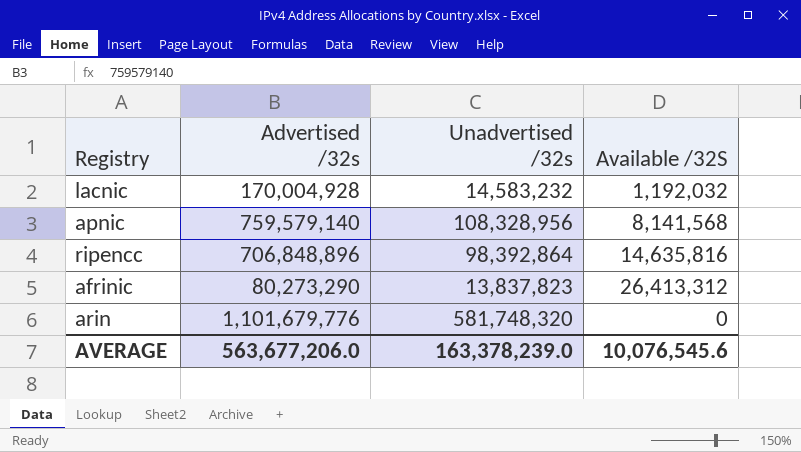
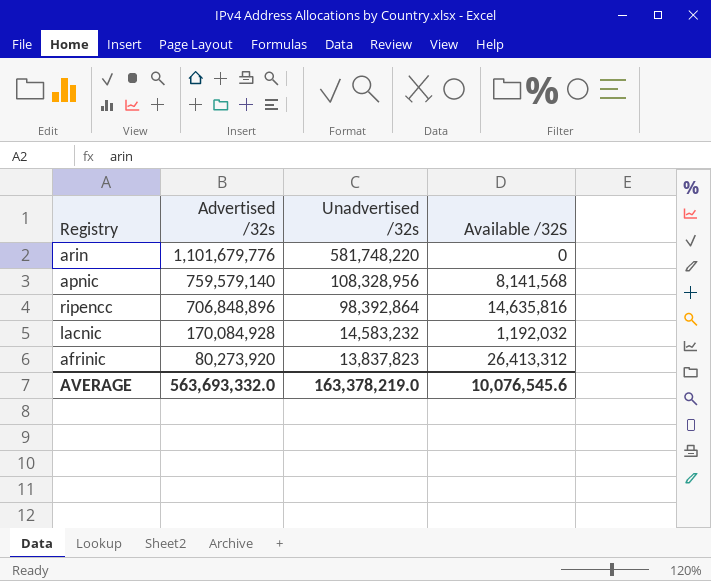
row order: none -> Advertised /32s descending
arin | Unadvertised /32s: 581,748,320 -> 581,748,220
lacnic | Advertised /32s: 170,004,928 -> 170,084,928
afrinic | Advertised /32s: 80,273,290 -> 80,273,920
AVERAGE | Advertised /32s: 563,677,206.0 -> 563,693,332.0
AVERAGE | Unadvertised /32s: 163,378,239.0 -> 163,378,219.0

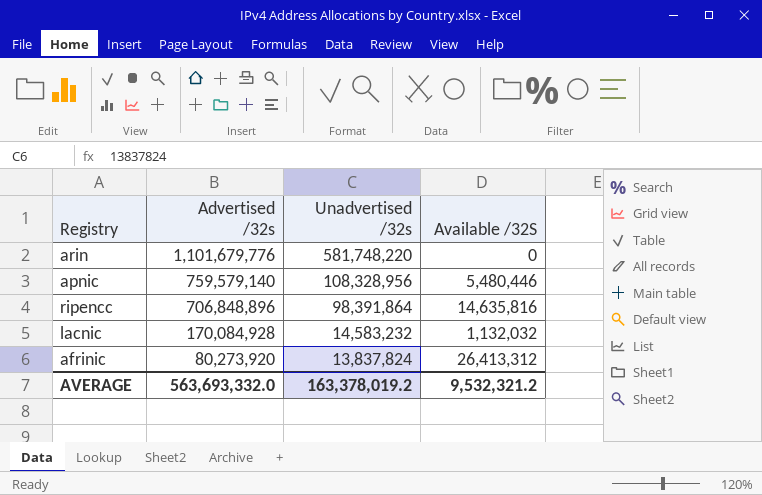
apnic | Available /32S: 8,141,568 -> 5,480,446
ripencc | Unadvertised /32s: 98,392,864 -> 98,391,864
lacnic | Available /32S: 1,192,032 -> 1,132,032
afrinic | Unadvertised /32s: 13,837,823 -> 13,837,824
AVERAGE | Unadvertised /32s: 163,378,219.0 -> 163,378,019.2
AVERAGE | Available /32S: 10,076,545.6 -> 9,532,321.2

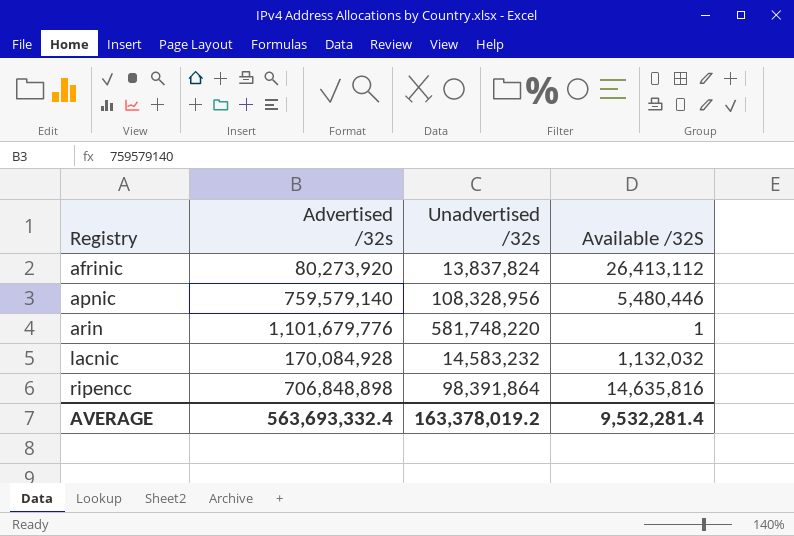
row order: Advertised /32s descending -> Registry ascending
afrinic | Available /32S: 26,413,312 -> 26,413,112
arin | Available /32S: 0 -> 1
ripencc | Advertised /32s: 706,848,896 -> 706,848,898
AVERAGE | Advertised /32s: 563,693,332.0 -> 563,693,332.4
AVERAGE | Available /32S: 9,532,321.2 -> 9,532,281.4

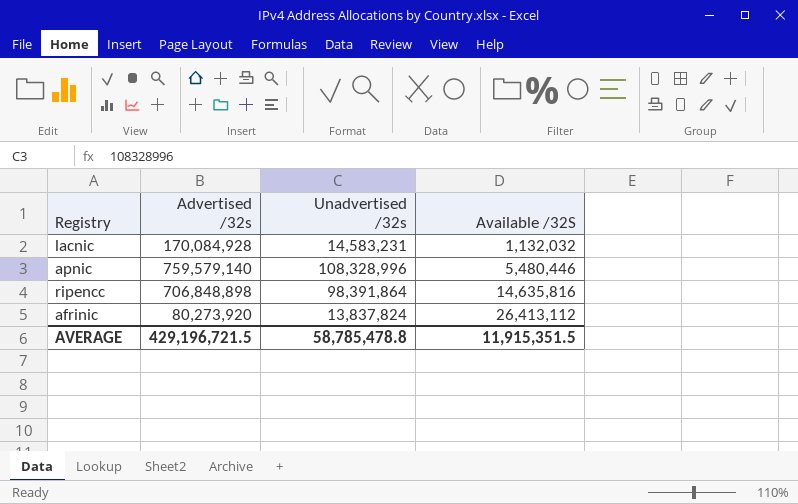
row order: Registry ascending -> Available /32S ascending
row arin: 1,101,679,776 | 581,748,220 | 1 -> none
lacnic | Unadvertised /32s: 14,583,232 -> 14,583,231
apnic | Unadvertised /32s: 108,328,956 -> 108,328,996
AVERAGE | Advertised /32s: 563,693,332.4 -> 429,196,721.5
AVERAGE | Unadvertised /32s: 163,378,019.2 -> 58,785,478.8
AVERAGE | Available /32S: 9,532,281.4 -> 11,915,351.5

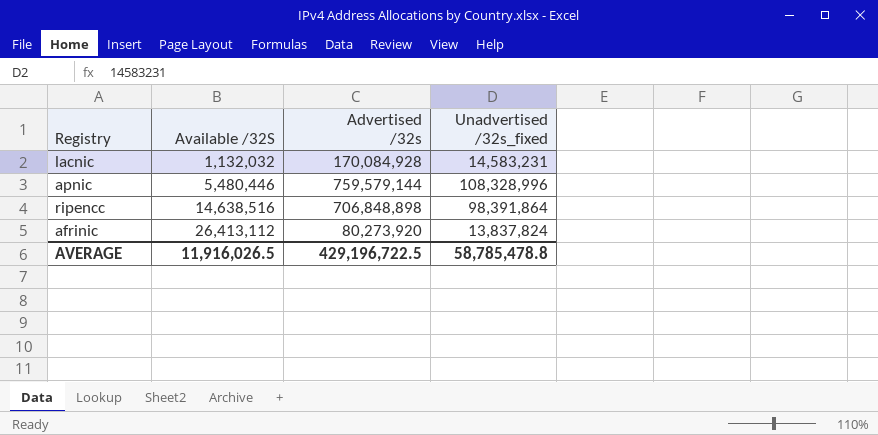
column Available /32S | position: 4 -> 2
column name: Unadvertised /32s -> Unadvertised /32s_fixed
apnic | Advertised /32s: 759,579,140 -> 759,579,144
ripencc | Available /32S: 14,635,816 -> 14,638,516
AVERAGE | Available /32S: 11,915,351.5 -> 11,916,026.5
AVERAGE | Advertised /32s: 429,196,721.5 -> 429,196,722.5

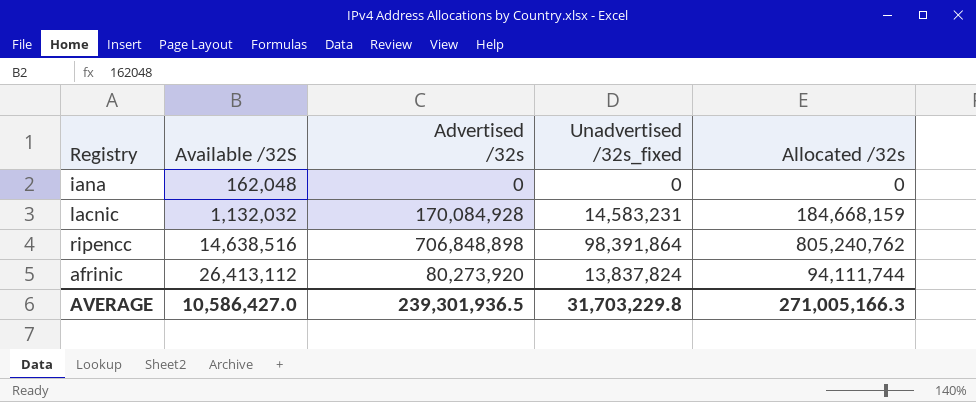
column Allocated /32s | formula: none -> [Advertised /32s] + [Unadvertised /32s_fixed]
row apnic: 5,480,446 | 759,579,144 | 108,328,996 -> none
row iana: none -> 162,048 | 0 | 0 | 0
AVERAGE | Available /32S: 11,916,026.5 -> 10,586,427.0
AVERAGE | Advertised /32s: 429,196,722.5 -> 239,301,936.5
AVERAGE | Unadvertised /32s_fixed: 58,785,478.8 -> 31,703,229.8

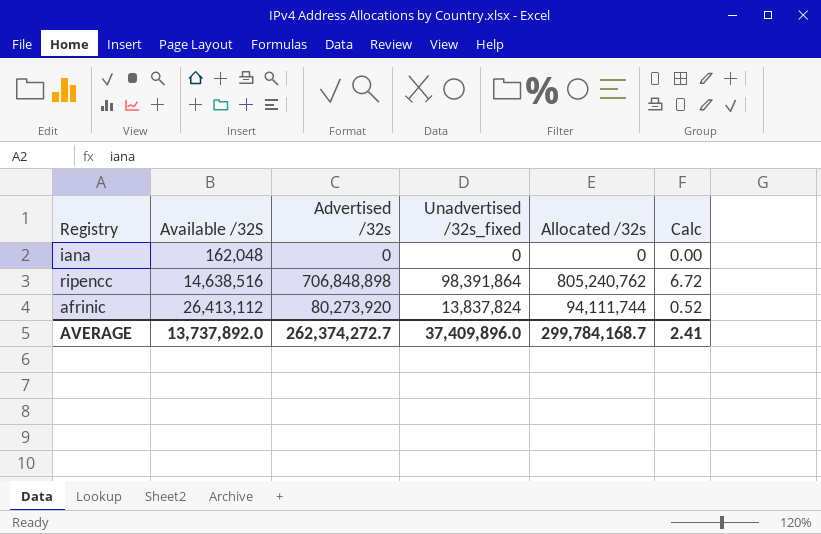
column Calc | formula: none -> [Unadvertised /32s_fixed] / [Available /32S]
row lacnic: 1,132,032 | 170,084,928 | 14,583,231 | 184,668,159 -> none
AVERAGE | Available /32S: 10,586,427.0 -> 13,737,892.0
AVERAGE | Advertised /32s: 239,301,936.5 -> 262,374,272.7
AVERAGE | Unadvertised /32s_fixed: 31,703,229.8 -> 37,409,896.0
AVERAGE | Allocated /32s: 271,005,166.3 -> 299,784,168.7

